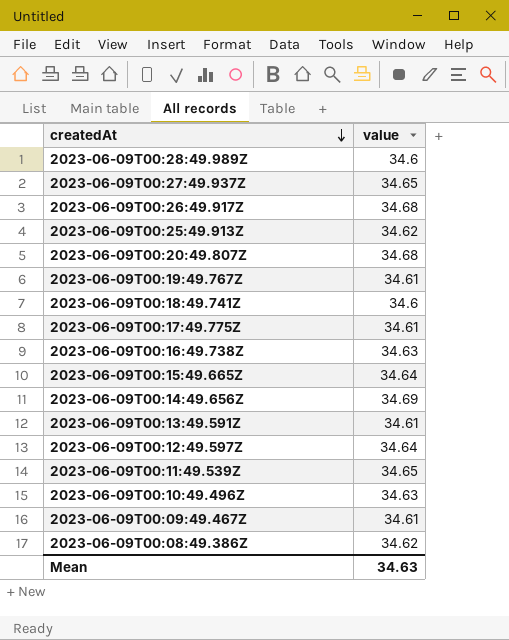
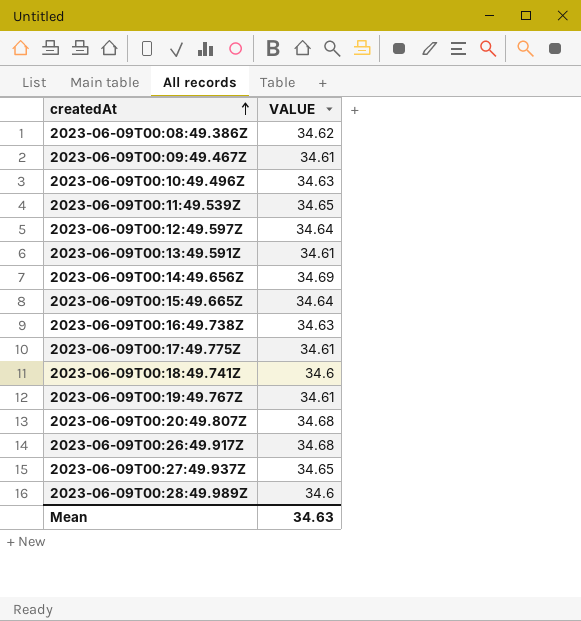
row order: createdAt descending -> createdAt ascending
column name: value -> VALUE
row 2023-06-09T00:25:49.913Z: 34.62 -> none

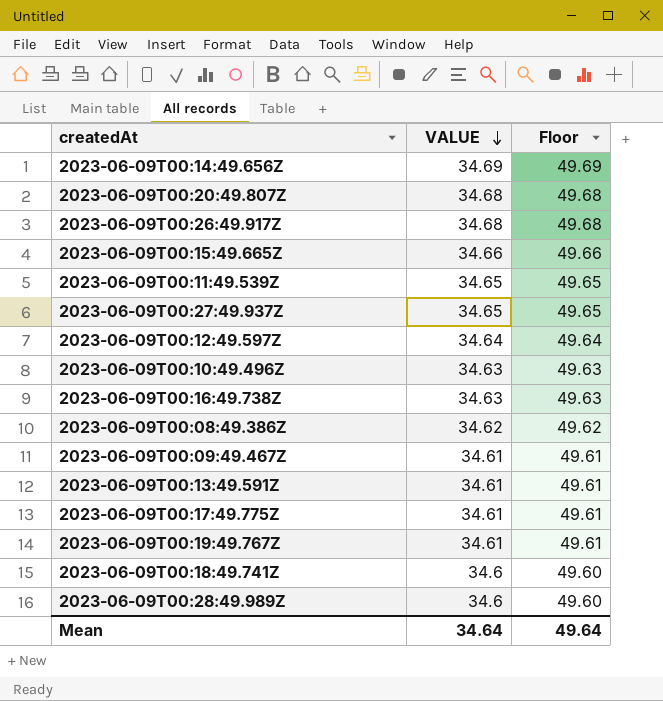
row order: createdAt ascending -> VALUE descending
column Floor | formula: none -> [VALUE] + 15
2023-06-09T00:15:49.665Z | VALUE: 34.64 -> 34.66
Mean | VALUE: 34.63 -> 34.64

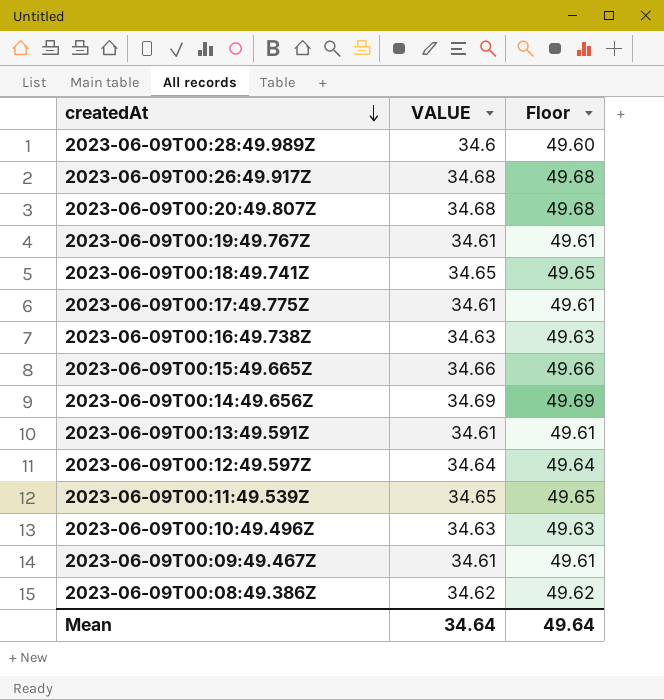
row order: VALUE descending -> createdAt descending
row 2023-06-09T00:27:49.937Z: 34.65 | 49.65 -> none
2023-06-09T00:18:49.741Z | VALUE: 34.6 -> 34.65
2023-06-09T00:18:49.741Z | Floor: 49.60 -> 49.65

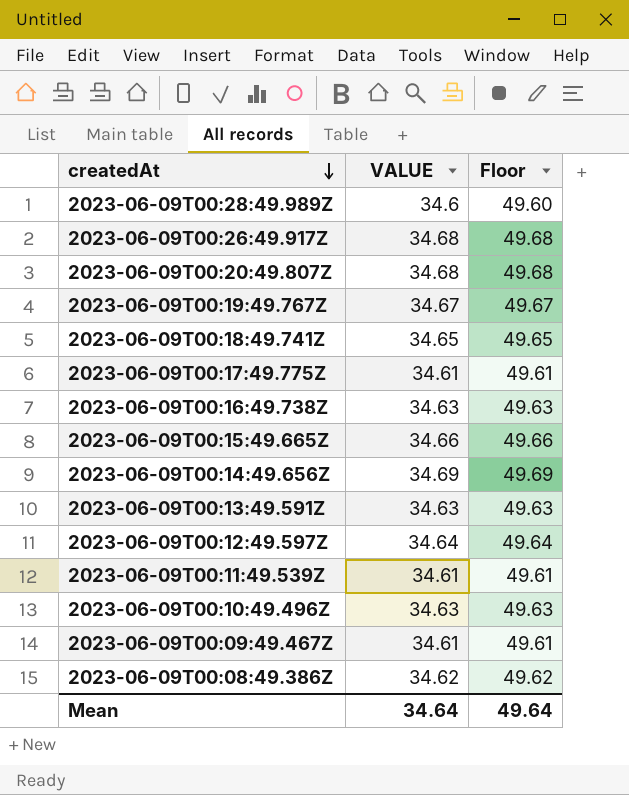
2023-06-09T00:19:49.767Z | VALUE: 34.61 -> 34.67
2023-06-09T00:19:49.767Z | Floor: 49.61 -> 49.67
2023-06-09T00:13:49.591Z | VALUE: 34.61 -> 34.63
2023-06-09T00:13:49.591Z | Floor: 49.61 -> 49.63
2023-06-09T00:11:49.539Z | VALUE: 34.65 -> 34.61
2023-06-09T00:11:49.539Z | Floor: 49.65 -> 49.61

